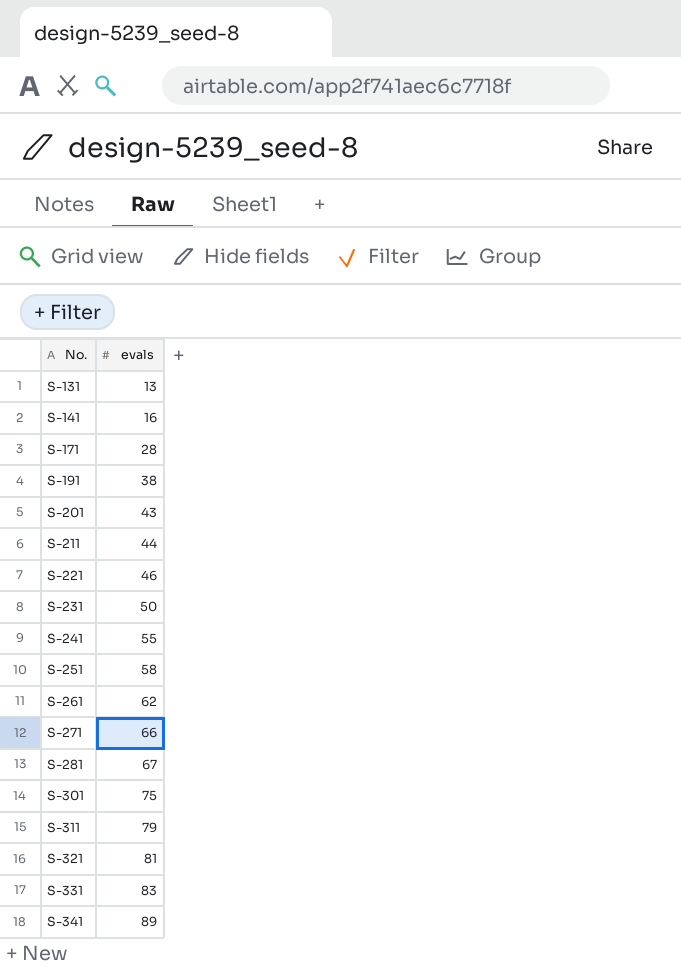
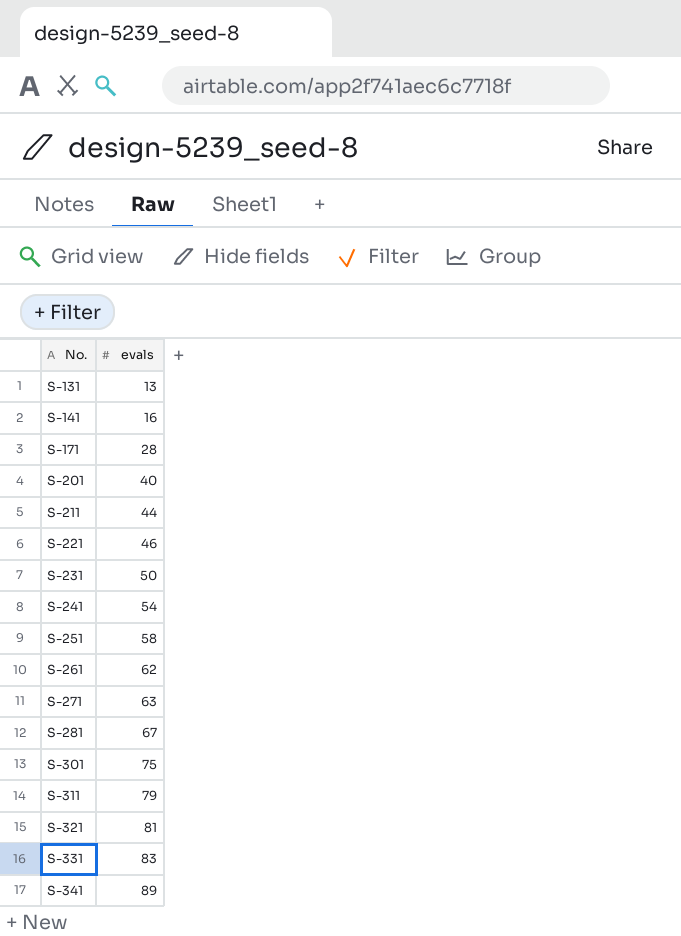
row S-191: 38 -> none
S-201 | evals: 43 -> 40
S-241 | evals: 55 -> 54
S-271 | evals: 66 -> 63

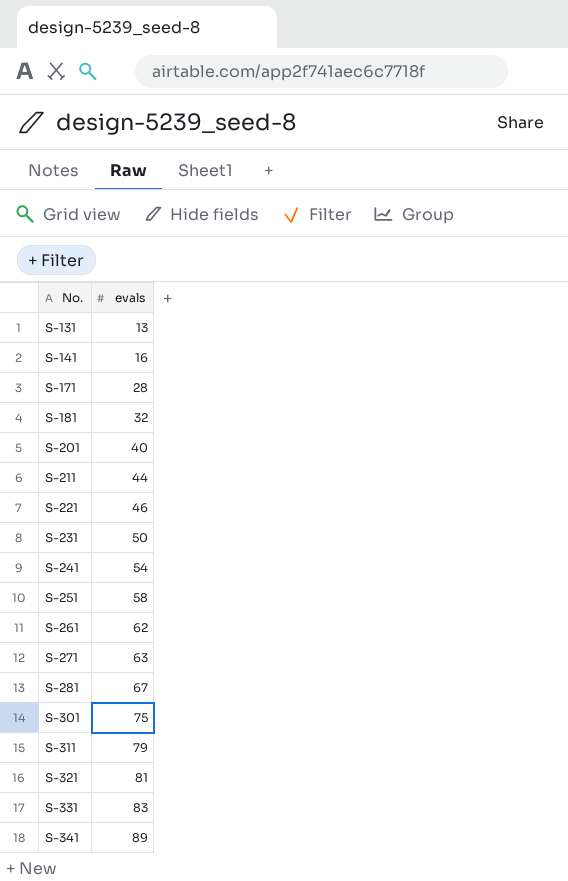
row S-181: none -> 32

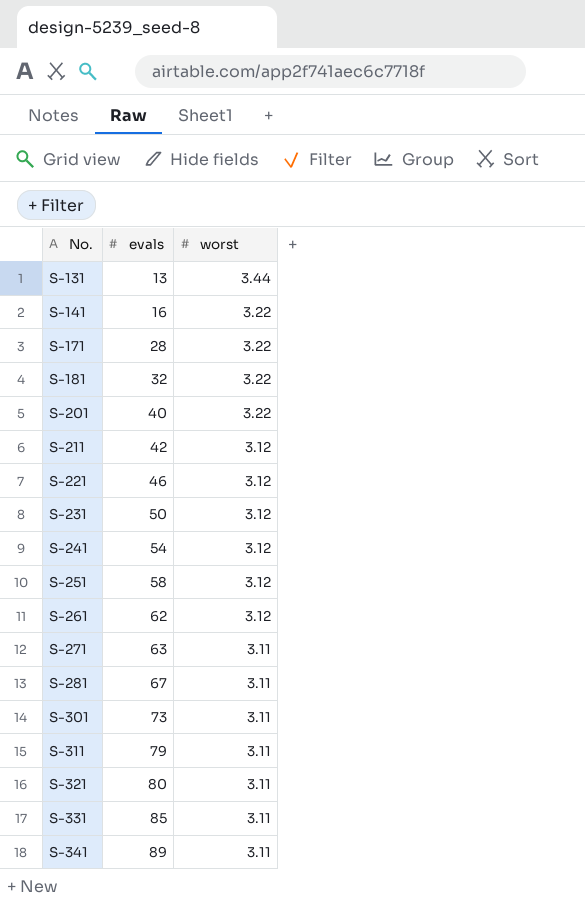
column worst | position: none -> 3
S-211 | evals: 44 -> 42
S-301 | evals: 75 -> 73
S-321 | evals: 81 -> 80
S-331 | evals: 83 -> 85

